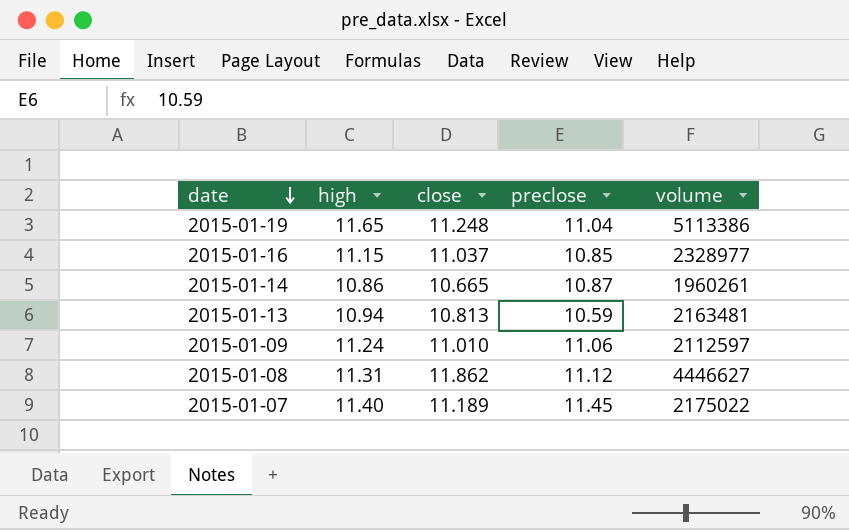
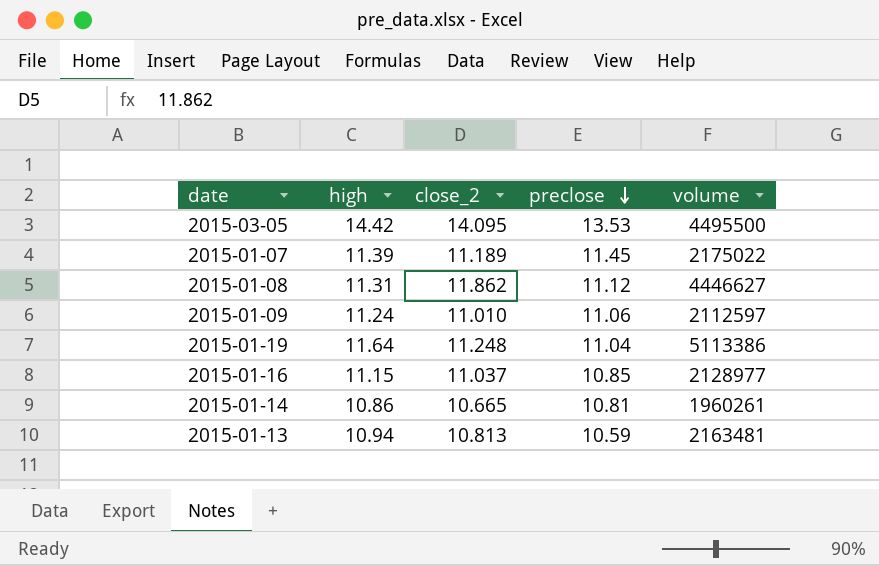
row order: date descending -> preclose descending
column name: close -> close_2
row 2015-03-05: none -> 14.42 | 14.095 | 13.53 | 4495500
2015-01-07 | high: 11.40 -> 11.39
2015-01-19 | high: 11.65 -> 11.64
2015-01-16 | volume: 2328977 -> 2128977
2015-01-14 | preclose: 10.87 -> 10.81

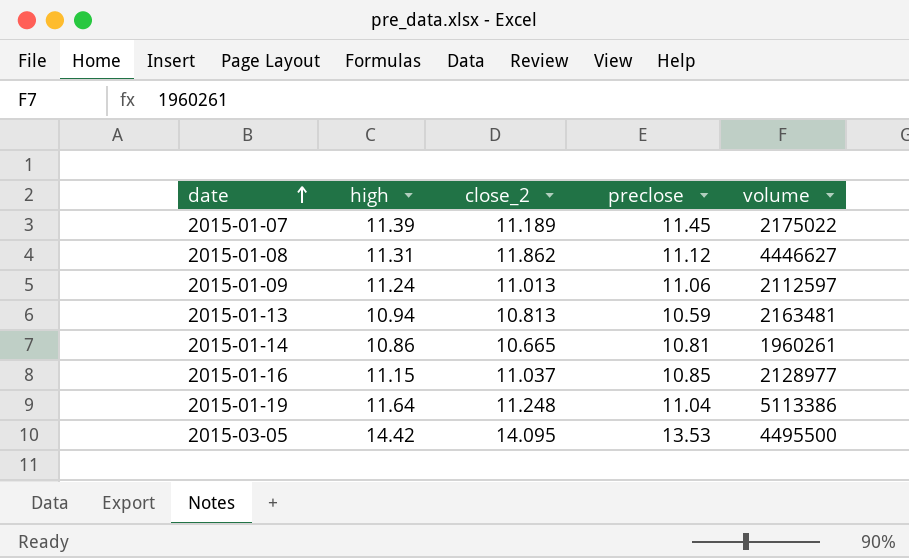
row order: preclose descending -> date ascending
2015-01-09 | close_2: 11.010 -> 11.013

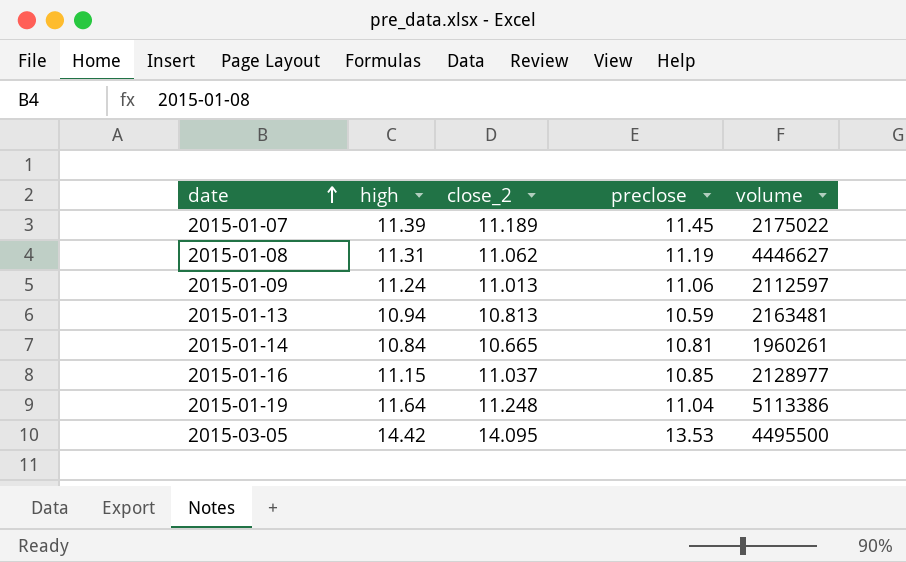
2015-01-08 | close_2: 11.862 -> 11.062
2015-01-08 | preclose: 11.12 -> 11.19
2015-01-14 | high: 10.86 -> 10.84

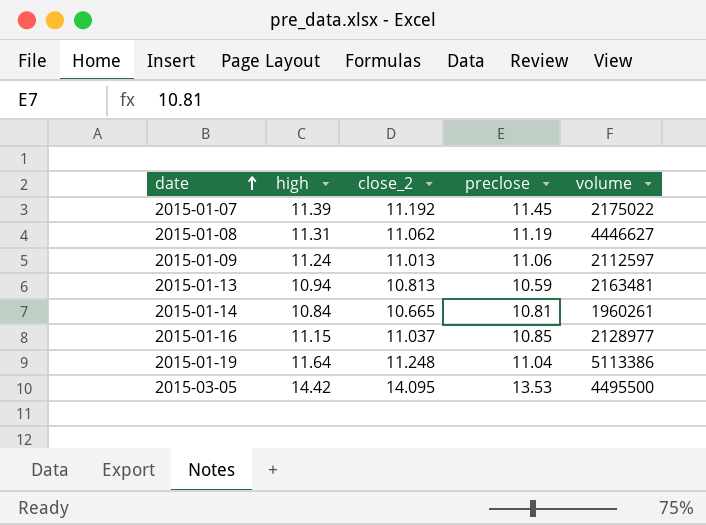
2015-01-07 | close_2: 11.189 -> 11.192

